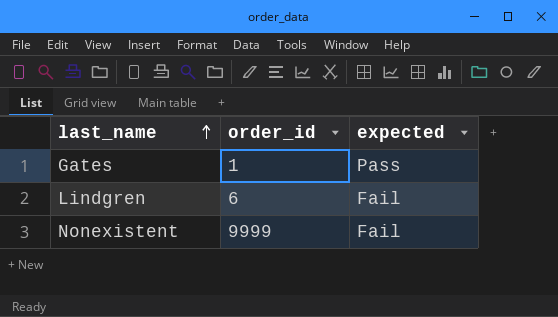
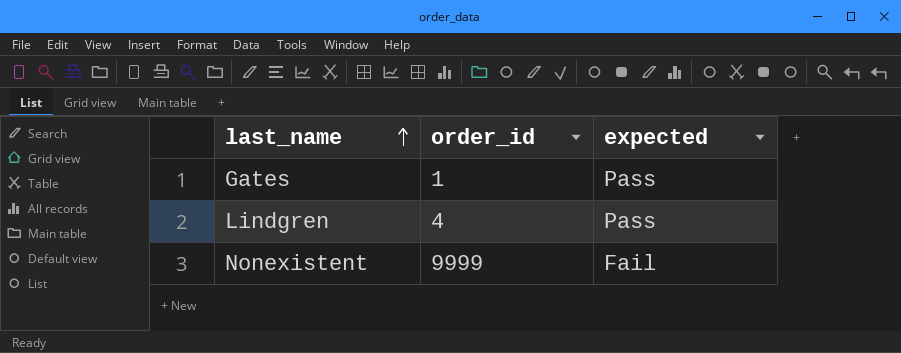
Lindgren | order_id: 6 -> 4
Lindgren | expected: Fail -> Pass

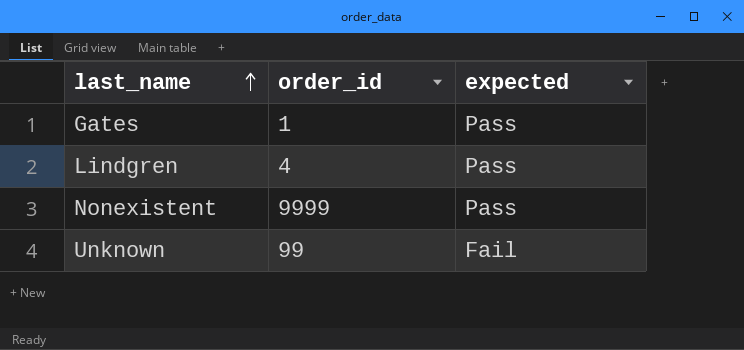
Nonexistent | expected: Fail -> Pass
row Unknown: none -> 99 | Fail

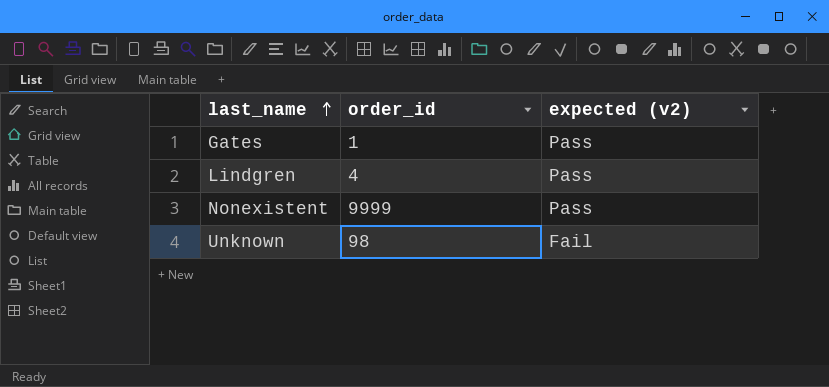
column name: expected -> expected (v2)
Unknown | order_id: 99 -> 98

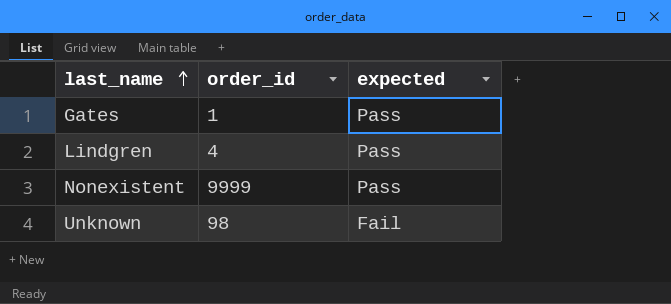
column name: expected (v2) -> expected

